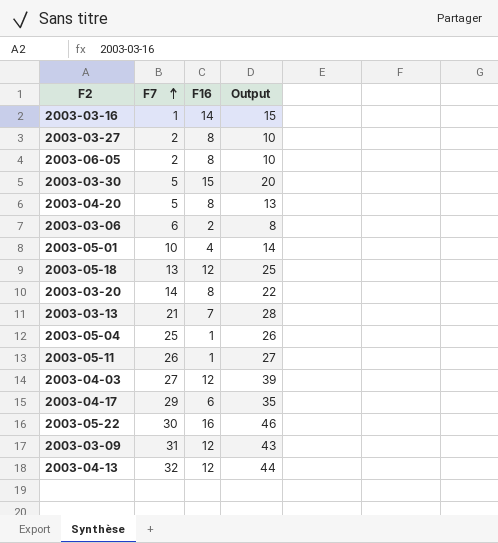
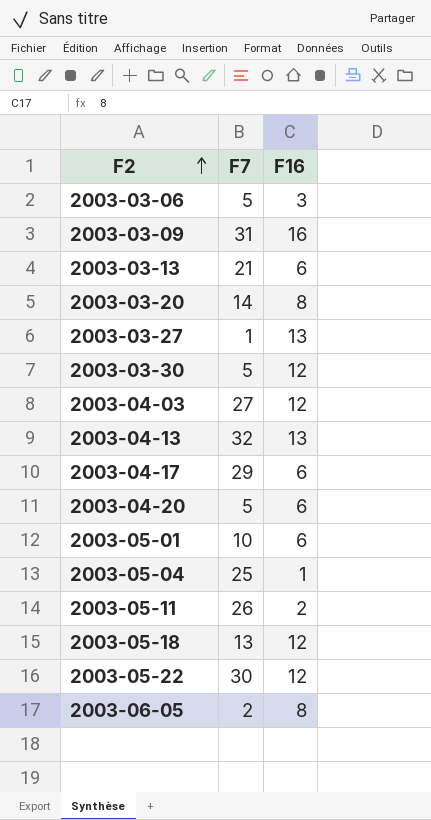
row order: F7 ascending -> F2 ascending
column Output | formula: [F7] + [F16] -> none
row 2003-03-16: 1 | 14 | 15 -> none
2003-03-06 | F7: 6 -> 5
2003-03-06 | F16: 2 -> 3
2003-03-09 | F16: 12 -> 16
2003-03-13 | F16: 7 -> 6
2003-03-27 | F7: 2 -> 1
2003-03-27 | F16: 8 -> 13
2003-03-30 | F16: 15 -> 12
2003-04-13 | F16: 12 -> 13
2003-04-20 | F16: 8 -> 6
2003-05-01 | F16: 4 -> 6
2003-05-11 | F16: 1 -> 2
2003-05-22 | F16: 16 -> 12

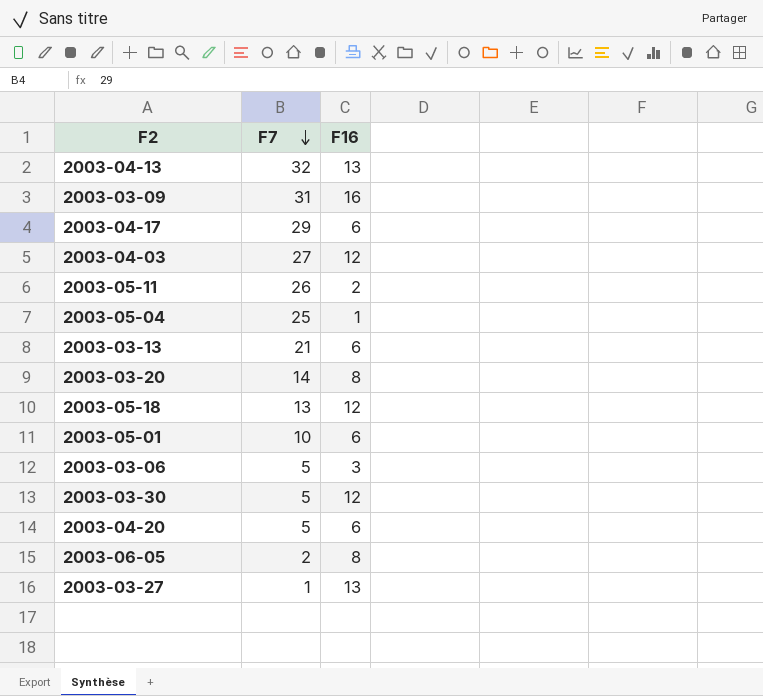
row order: F2 ascending -> F7 descending
row 2003-05-22: 30 | 12 -> none

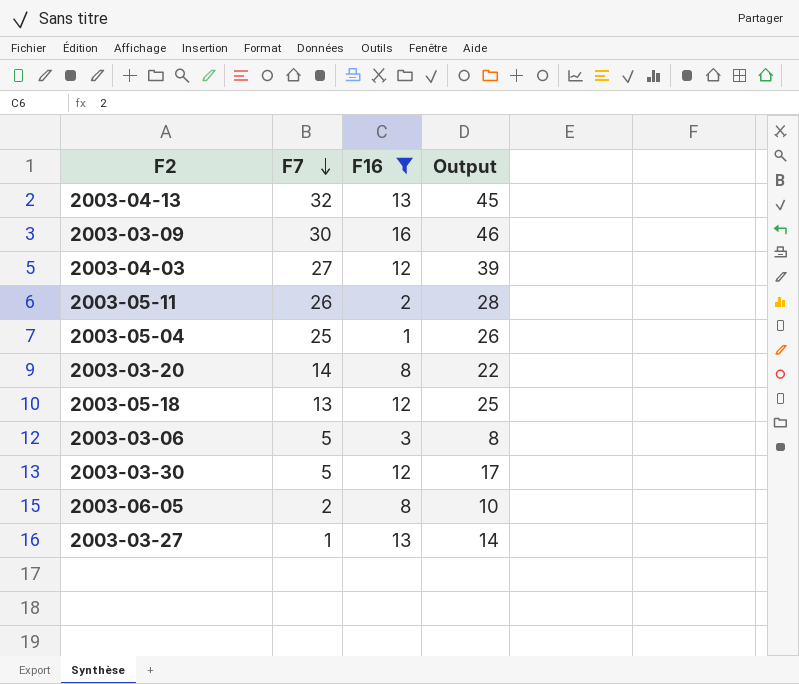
filter: none -> F16 != 6
column Output | formula: none -> [F7] + [F16]
2003-03-09 | F7: 31 -> 30

